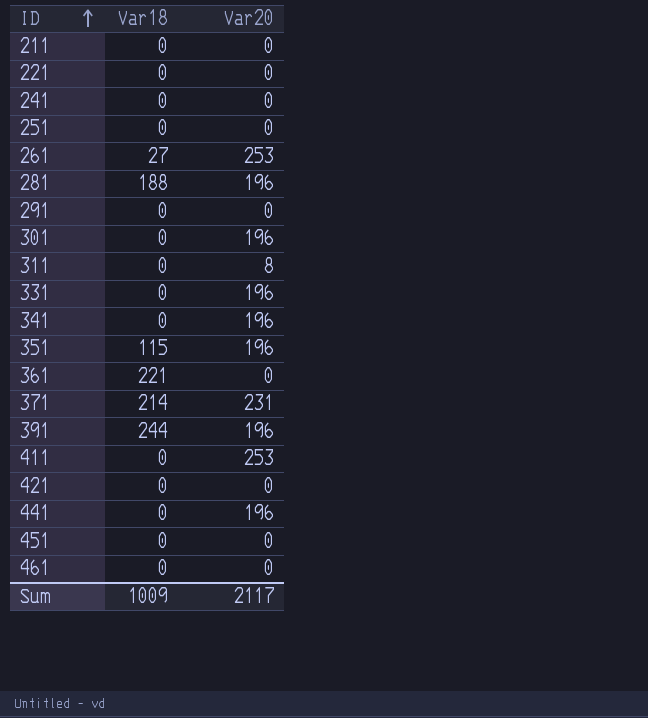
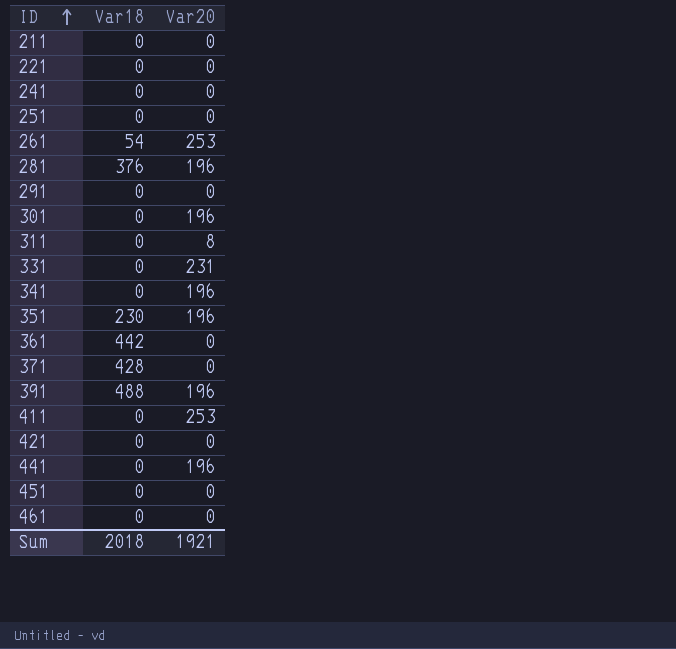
261 | Var18: 27 -> 54
281 | Var18: 188 -> 376
331 | Var20: 196 -> 231
351 | Var18: 115 -> 230
361 | Var18: 221 -> 442
371 | Var18: 214 -> 428
371 | Var20: 231 -> 0
391 | Var18: 244 -> 488
Sum | Var18: 1009 -> 2018
Sum | Var20: 2117 -> 1921

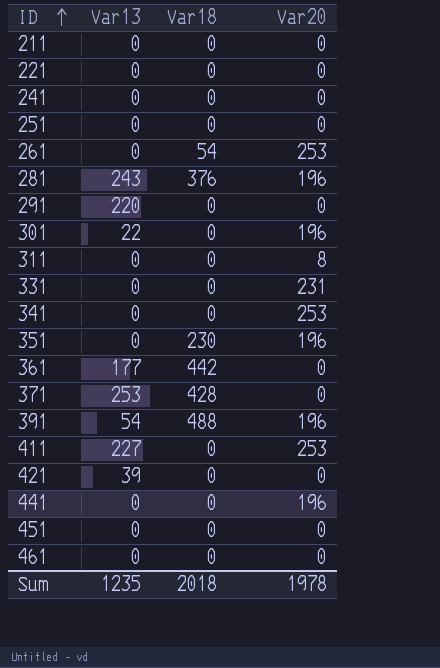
column Var13 | position: none -> 2
341 | Var20: 196 -> 253
Sum | Var20: 1921 -> 1978

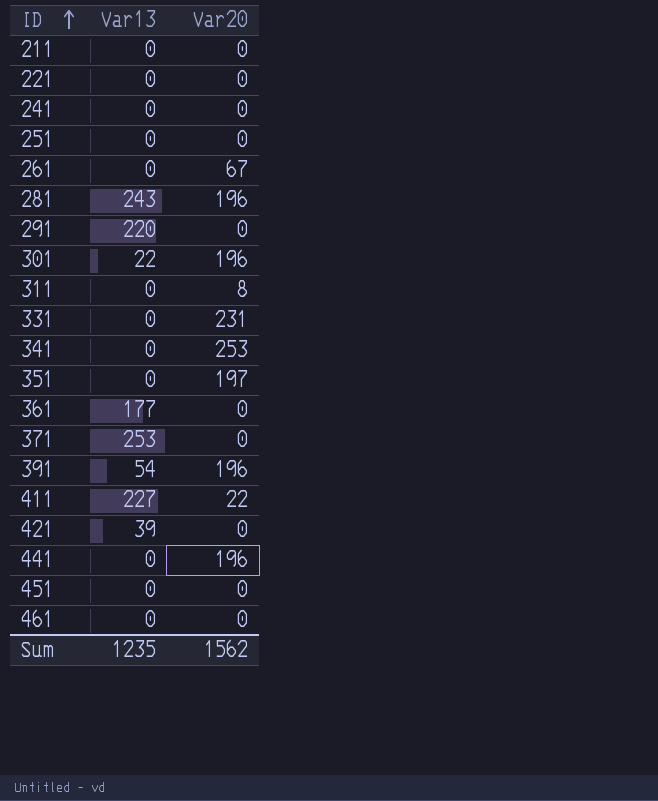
column Var18 | position: 3 -> none
261 | Var20: 253 -> 67
351 | Var20: 196 -> 197
411 | Var20: 253 -> 22
Sum | Var20: 1978 -> 1562

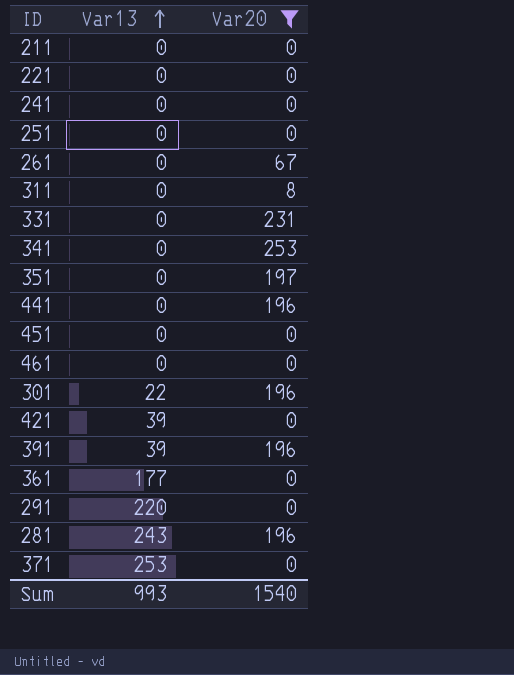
filter: none -> Var20 != 22
row order: ID ascending -> Var13 ascending
391 | Var13: 54 -> 39
Sum | Var13: 1235 -> 993
Sum | Var20: 1562 -> 1540

